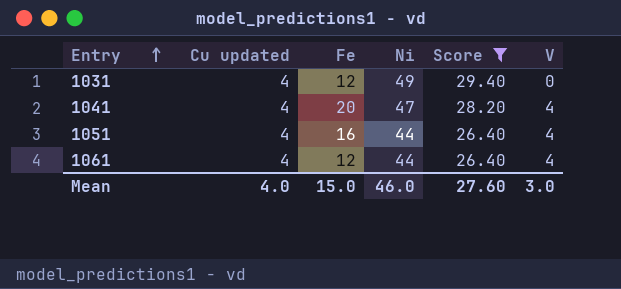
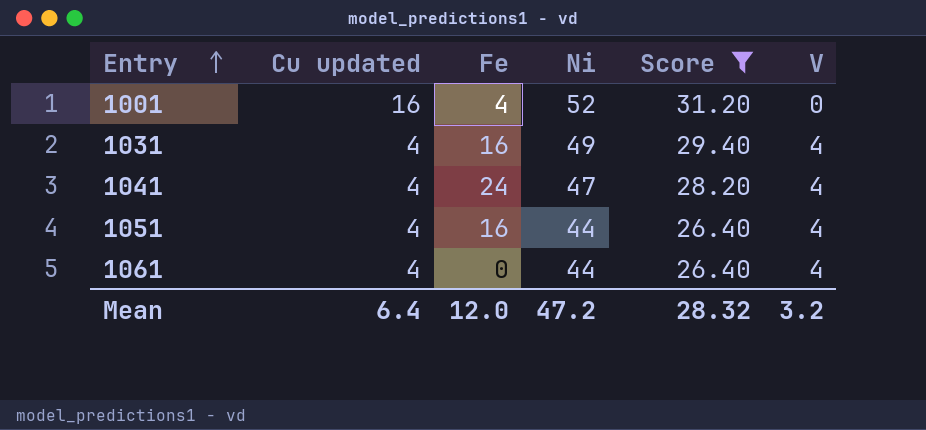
row 1001: none -> 16 | 4 | 52 | 31.20 | 0
1031 | Fe: 12 -> 16
1031 | V: 0 -> 4
1041 | Fe: 20 -> 24
1061 | Fe: 12 -> 0
Mean | Cu updated: 4.0 -> 6.4
Mean | Fe: 15.0 -> 12.0
Mean | Ni: 46.0 -> 47.2
Mean | Score: 27.60 -> 28.32
Mean | V: 3.0 -> 3.2

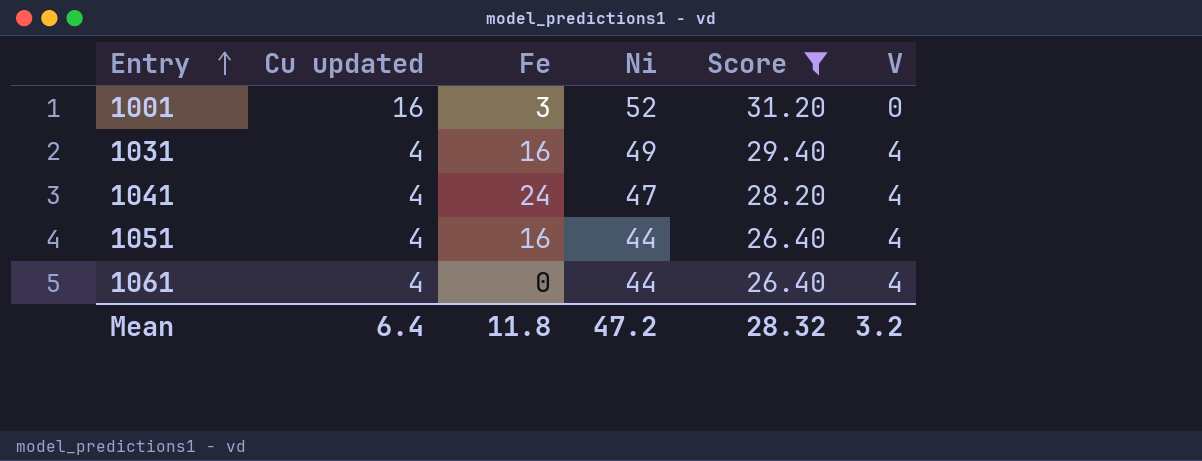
1001 | Fe: 4 -> 3
Mean | Fe: 12.0 -> 11.8

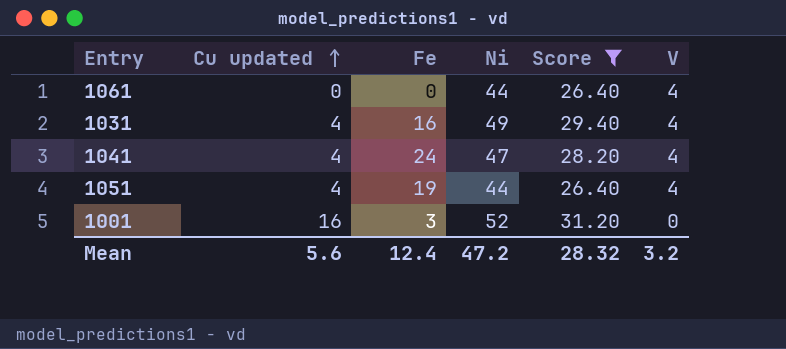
row order: Entry ascending -> Cu updated ascending
1061 | Cu updated: 4 -> 0
1051 | Fe: 16 -> 19
Mean | Cu updated: 6.4 -> 5.6
Mean | Fe: 11.8 -> 12.4

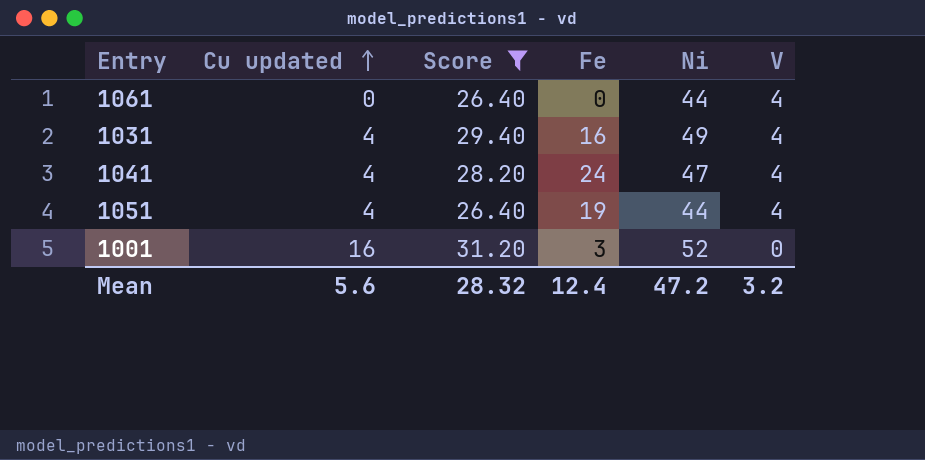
column Score | position: 5 -> 3

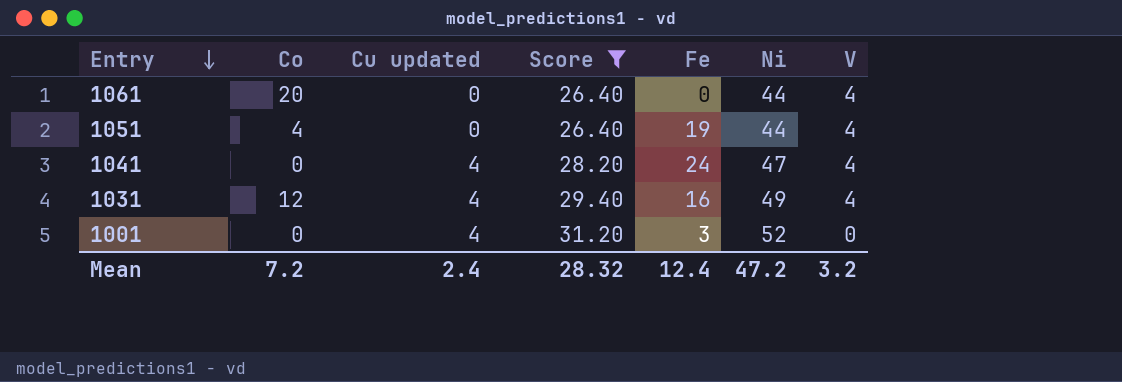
row order: Cu updated ascending -> Entry descending
column Co | position: none -> 2
1051 | Cu updated: 4 -> 0
1001 | Cu updated: 16 -> 4
Mean | Cu updated: 5.6 -> 2.4

